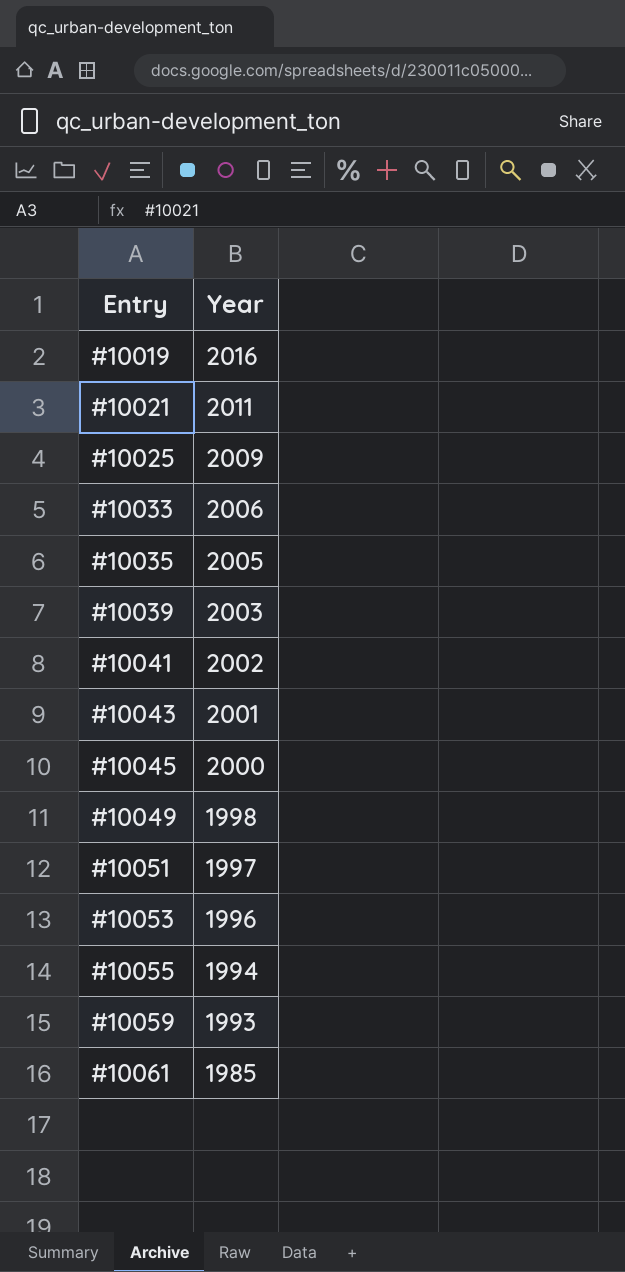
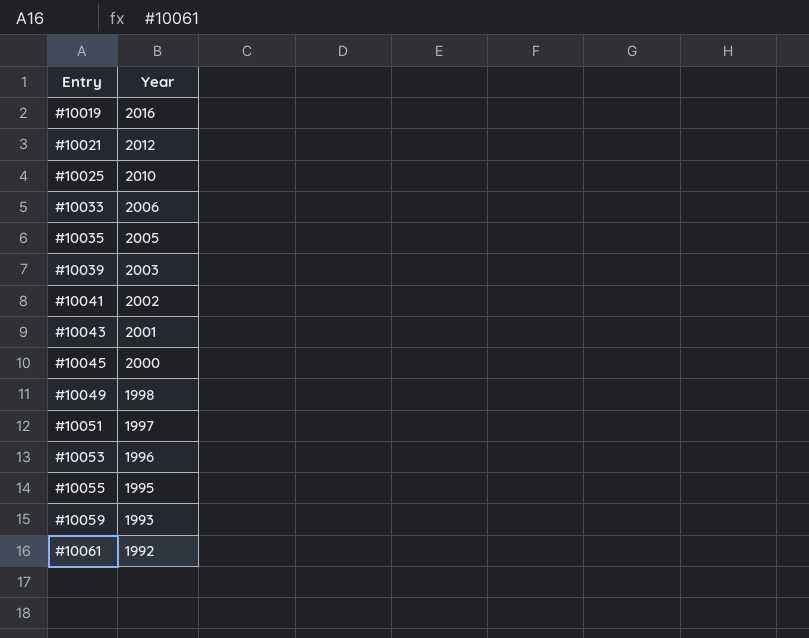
#10021 | Year: 2011 -> 2012
#10025 | Year: 2009 -> 2010
#10055 | Year: 1994 -> 1995
#10061 | Year: 1985 -> 1992

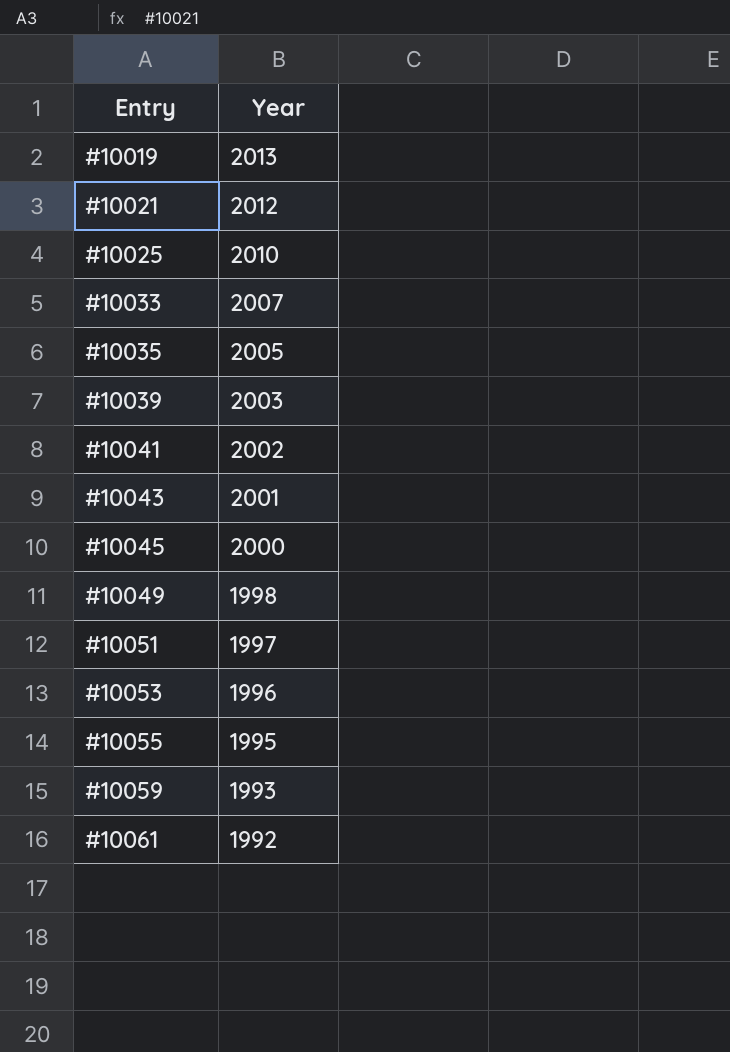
#10019 | Year: 2016 -> 2013
#10033 | Year: 2006 -> 2007

